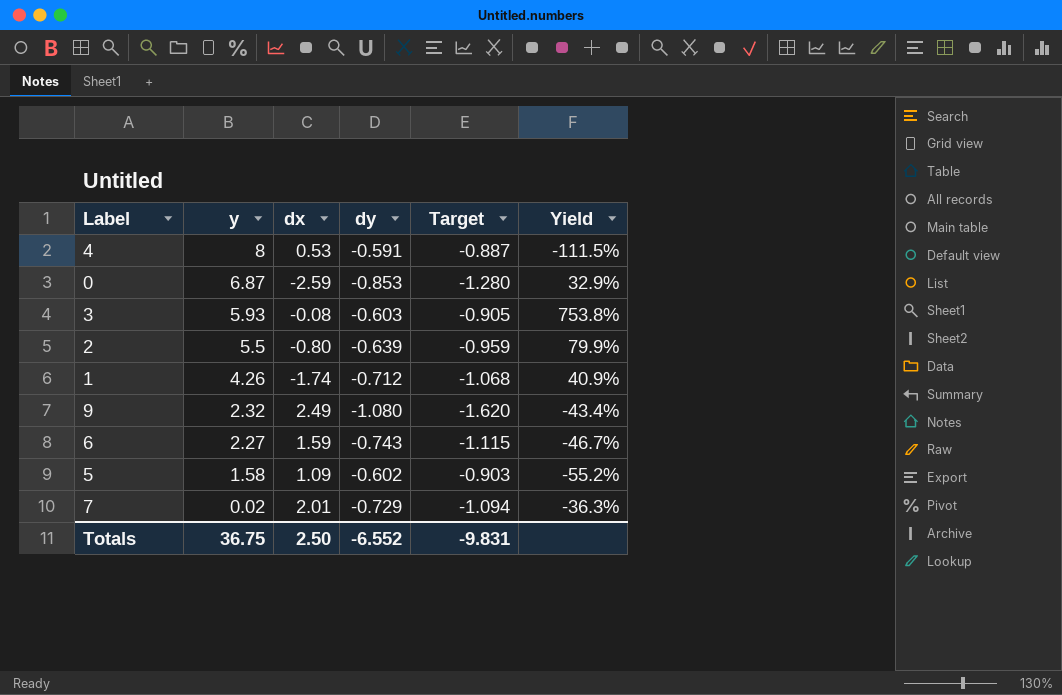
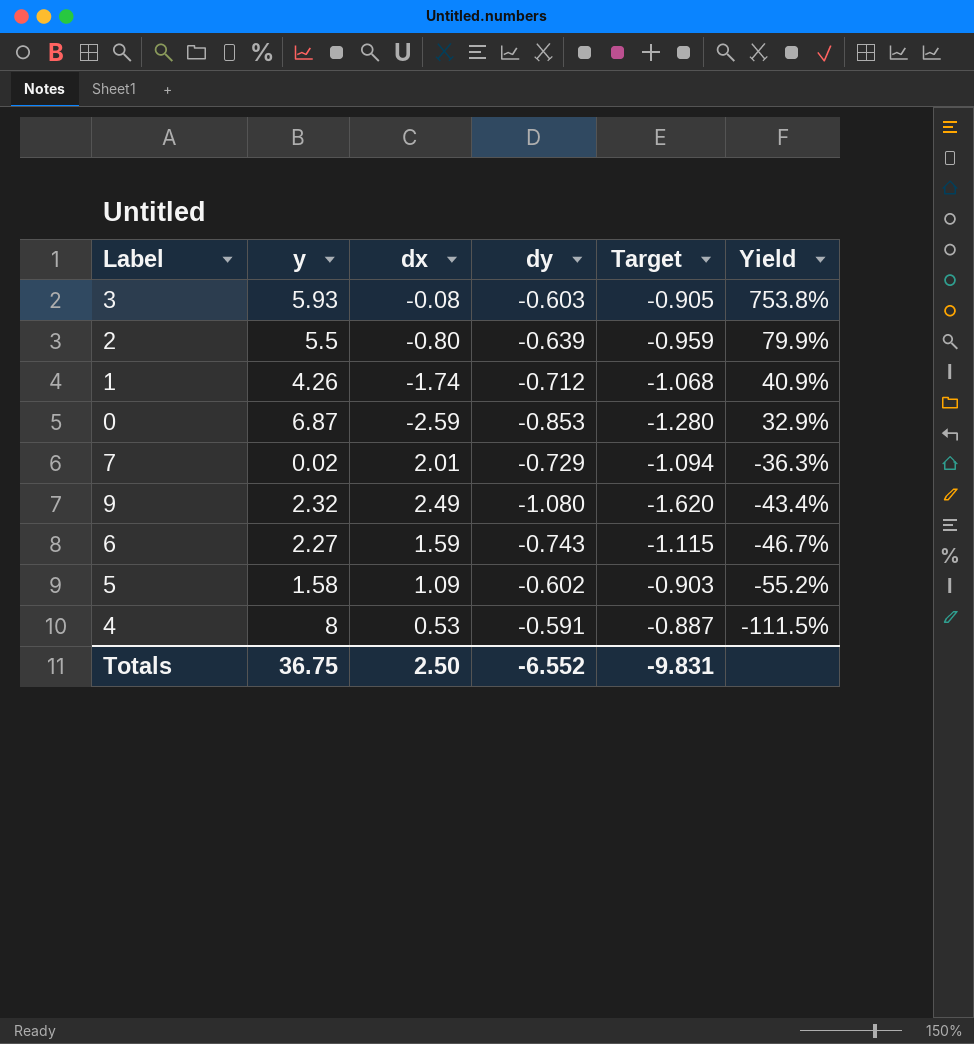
row order: y descending -> Yield descending

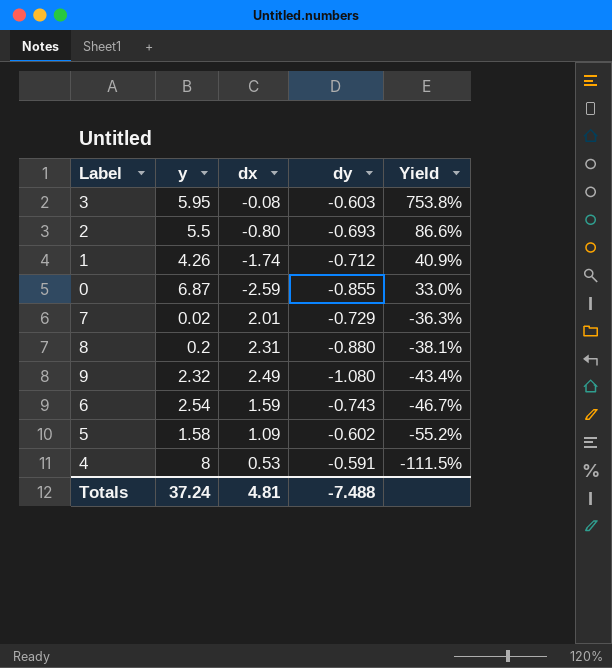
column Target | formula: [dy] * 1.5 -> none
3 | y: 5.93 -> 5.95
2 | dy: -0.639 -> -0.693
2 | Yield: 79.9% -> 86.6%
0 | dy: -0.853 -> -0.855
0 | Yield: 32.9% -> 33.0%
row 8: none -> 0.2 | 2.31 | -0.880 | -38.1%
6 | y: 2.27 -> 2.54
Totals | y: 36.75 -> 37.24
Totals | dx: 2.50 -> 4.81
Totals | dy: -6.552 -> -7.488

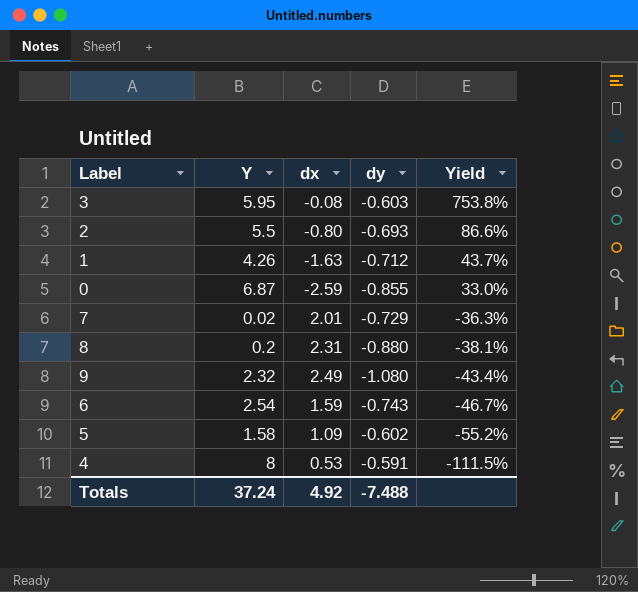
column name: y -> Y
1 | dx: -1.74 -> -1.63
1 | Yield: 40.9% -> 43.7%
Totals | dx: 4.81 -> 4.92

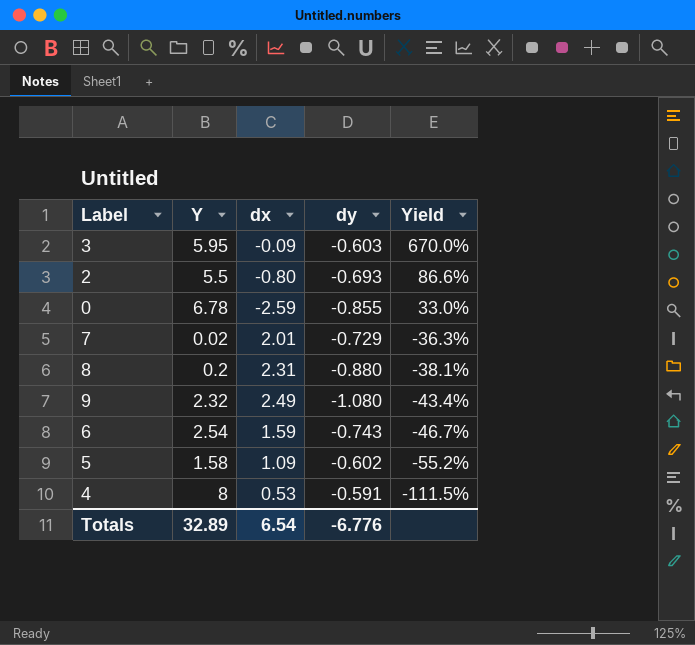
row 1: 4.26 | -1.63 | -0.712 | 43.7% -> none
3 | dx: -0.08 -> -0.09
3 | Yield: 753.8% -> 670.0%
0 | Y: 6.87 -> 6.78
Totals | Y: 37.24 -> 32.89
Totals | dx: 4.92 -> 6.54
Totals | dy: -7.488 -> -6.776

